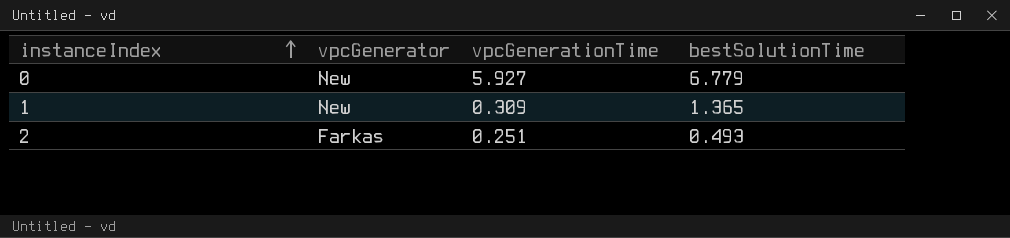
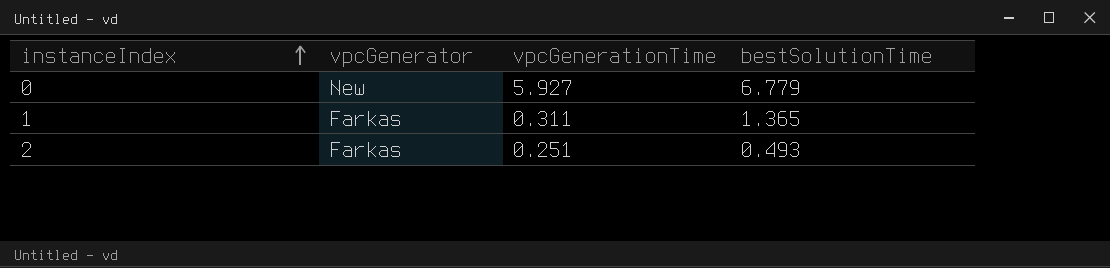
1 | vpcGenerator: New -> Farkas
1 | vpcGenerationTime: 0.309 -> 0.311

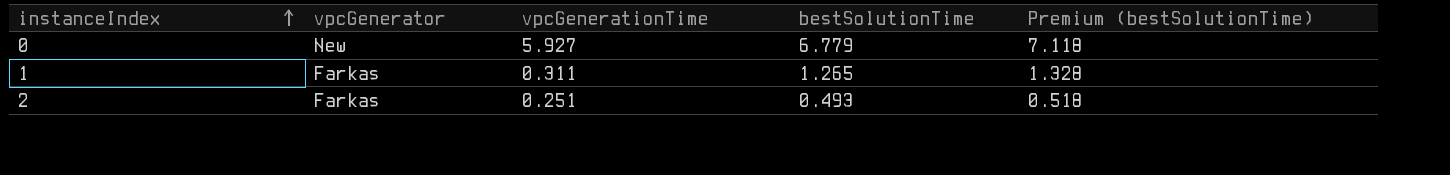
column Premium (bestSolutionTime) | formula: none -> [bestSolutionTime] * 1.05
1 | bestSolutionTime: 1.365 -> 1.265

